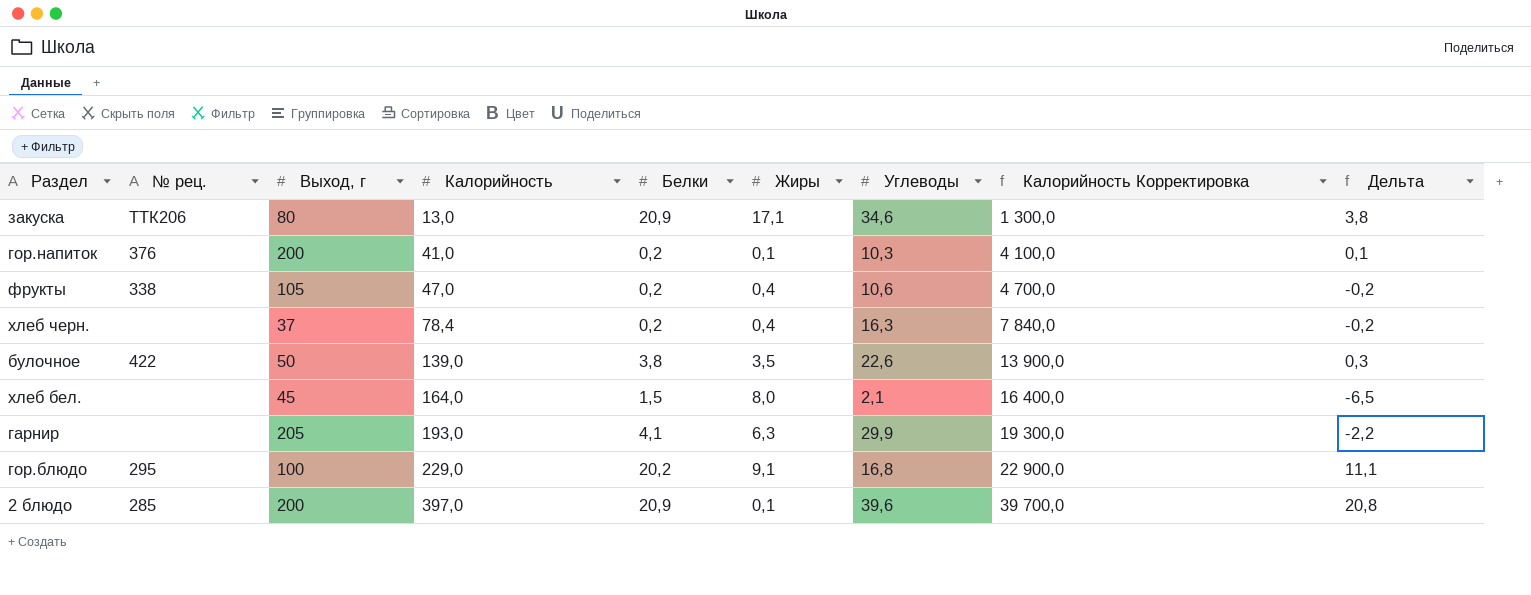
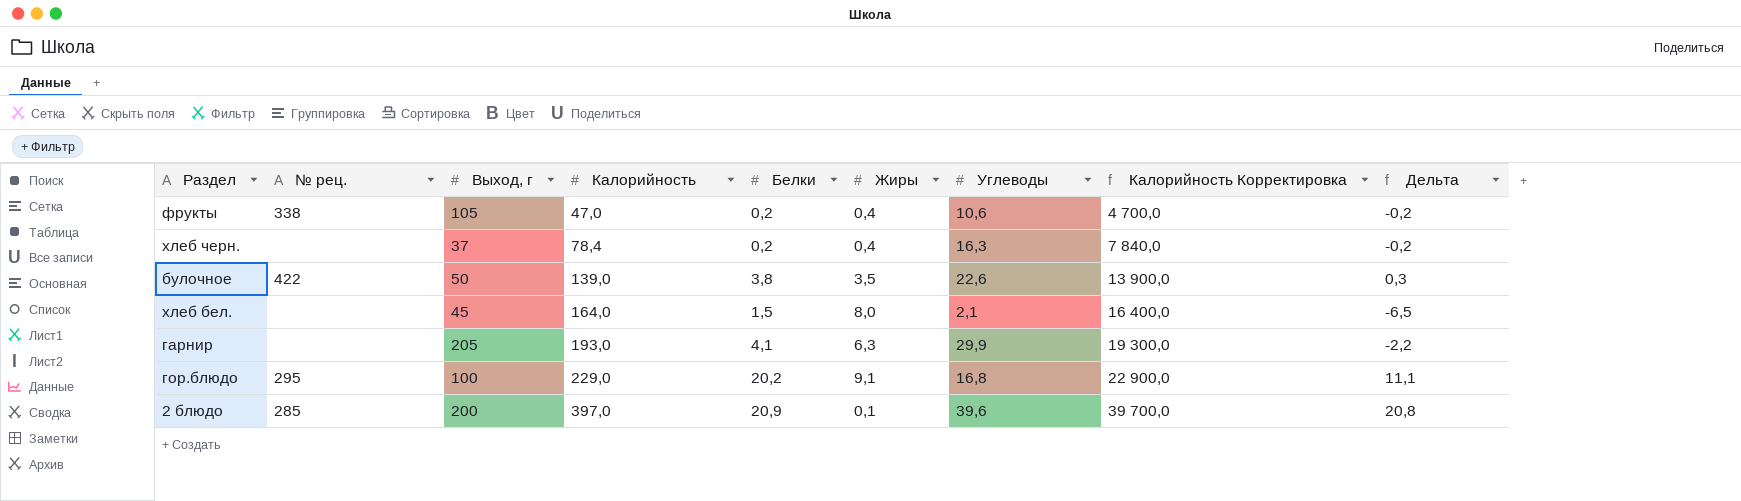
row закуска: ТТК206 | 80 | 13,0 | 20,9 | 17,1 | 34,6 | 1 300,0 | 3,8 -> none
row гор.напиток: 376 | 200 | 41,0 | 0,2 | 0,1 | 10,3 | 4 100,0 | 0,1 -> none

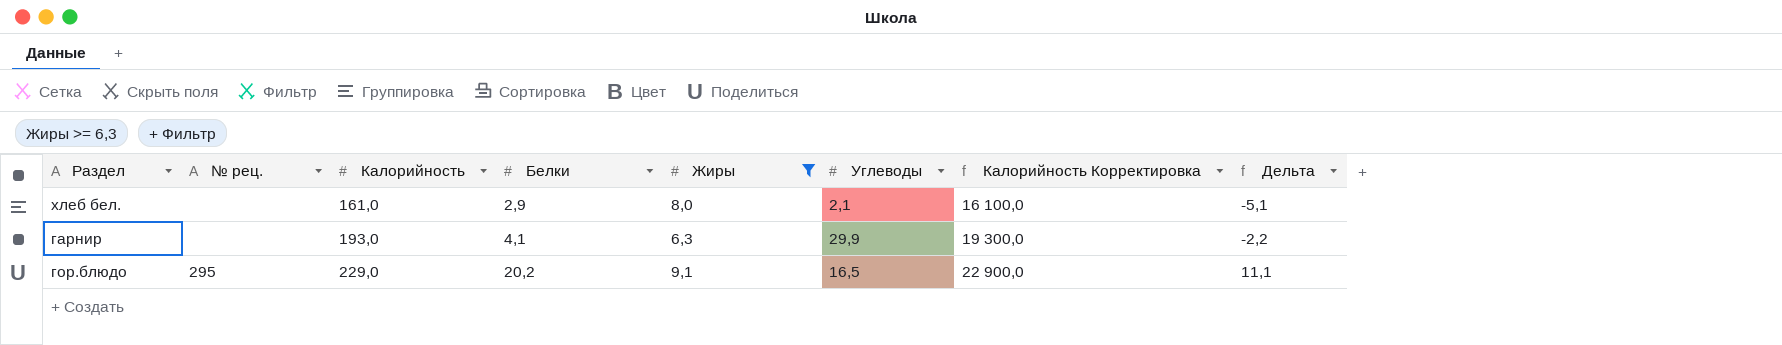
filter: none -> Жиры >= 6,3
column Выход, г | position: 3 -> none
хлеб бел. | Калорийность: 164,0 -> 161,0
хлеб бел. | Белки: 1,5 -> 2,9
хлеб бел. | Калорийность Корректировка: 16 400,0 -> 16 100,0
хлеб бел. | Дельта: -6,5 -> -5,1
гор.блюдо | Углеводы: 16,8 -> 16,5

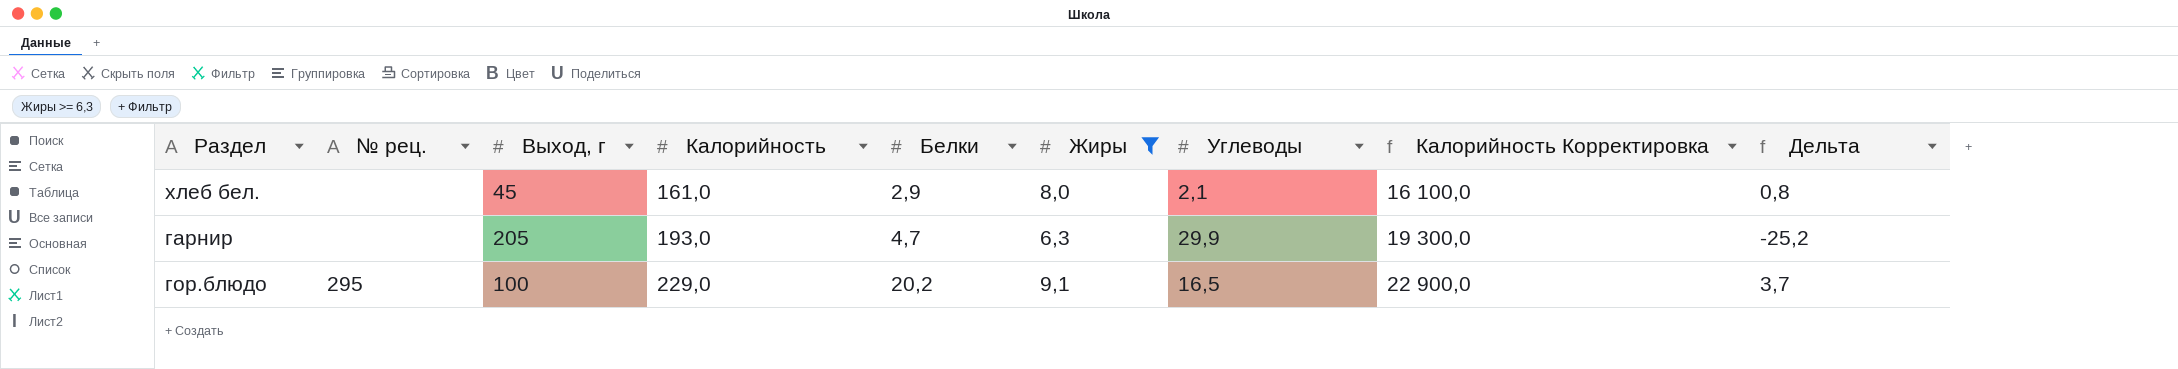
column Выход, г | position: none -> 3
column Дельта | formula: [Белки] - [Жиры] -> [Белки] - [Углеводы]
гарнир | Белки: 4,1 -> 4,7

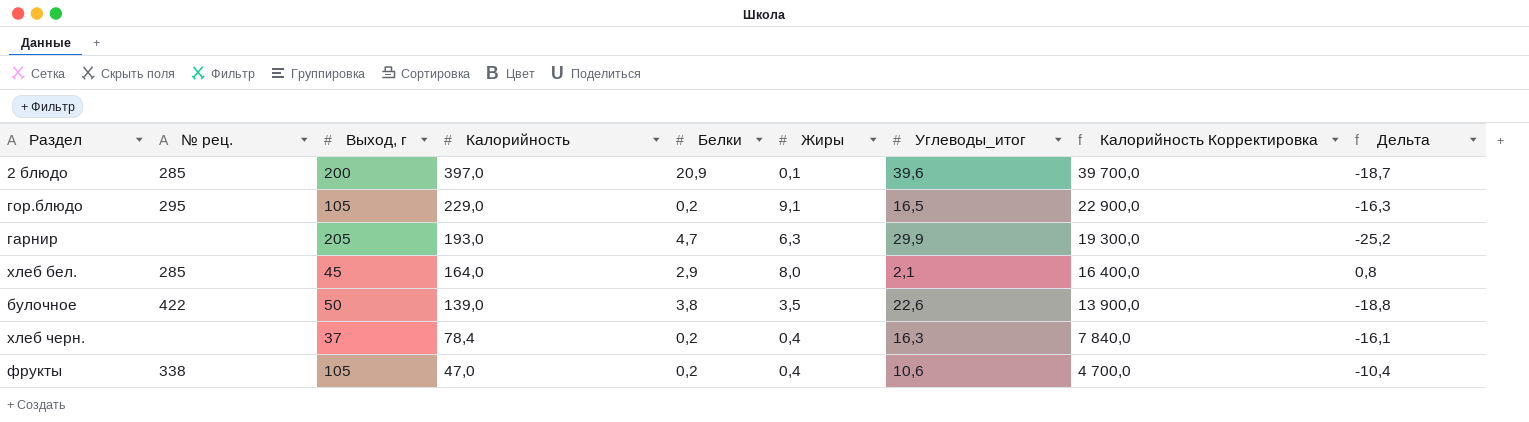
filter: Жиры >= 6,3 -> none
row order: Калорийность ascending -> Калорийность descending
column name: Углеводы -> Углеводы_итог
гор.блюдо | Выход, г: 100 -> 105
гор.блюдо | Белки: 20,2 -> 0,2
гор.блюдо | Дельта: 3,7 -> -16,3
хлеб бел. | № рец.: none -> 285
хлеб бел. | Калорийность: 161,0 -> 164,0
хлеб бел. | Калорийность Корректировка: 16 100,0 -> 16 400,0

